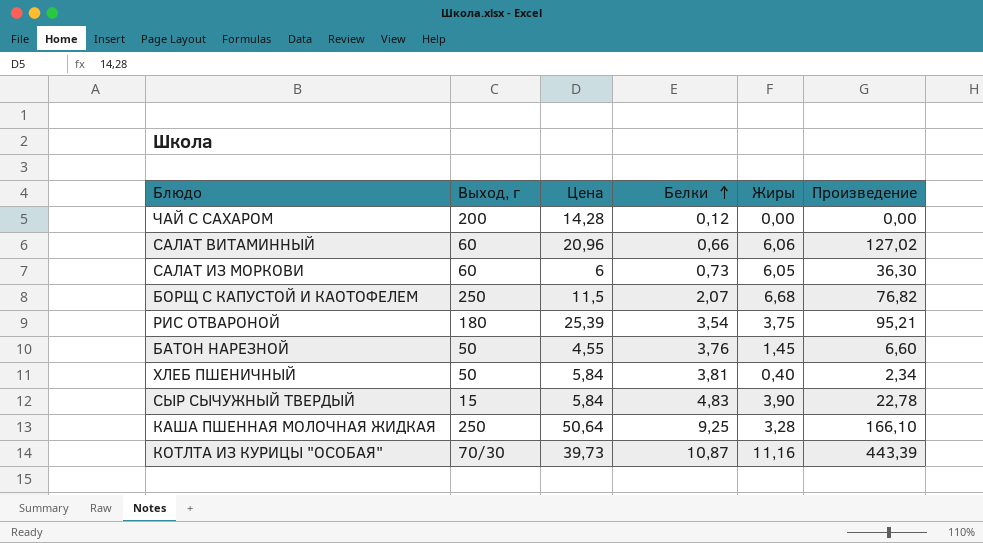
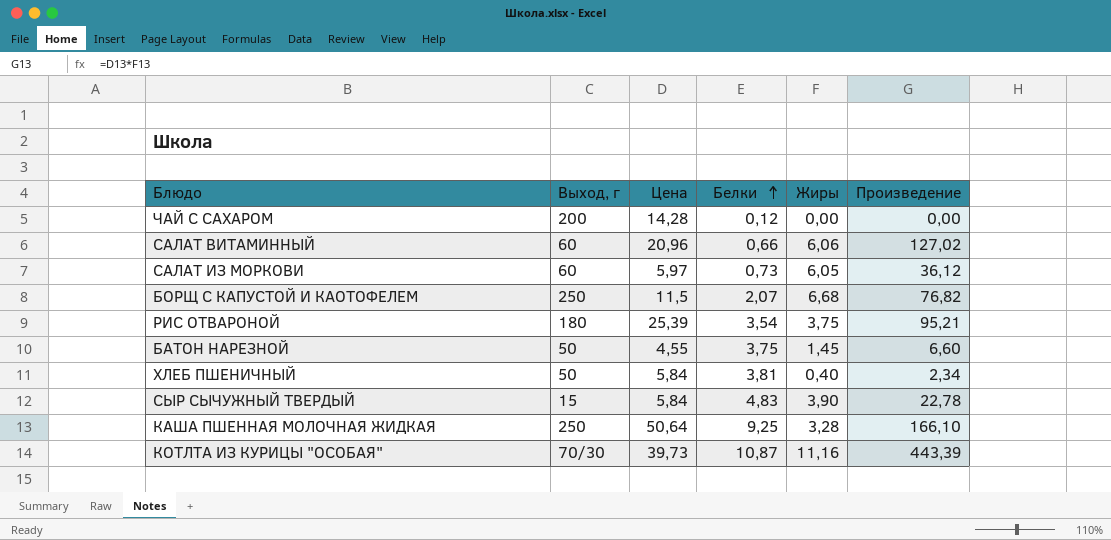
САЛАТ ИЗ МОРКОВИ | Цена: 6 -> 5,97
САЛАТ ИЗ МОРКОВИ | Произведение: 36,30 -> 36,12
БАТОН НАРЕЗНОЙ | Белки: 3,76 -> 3,75

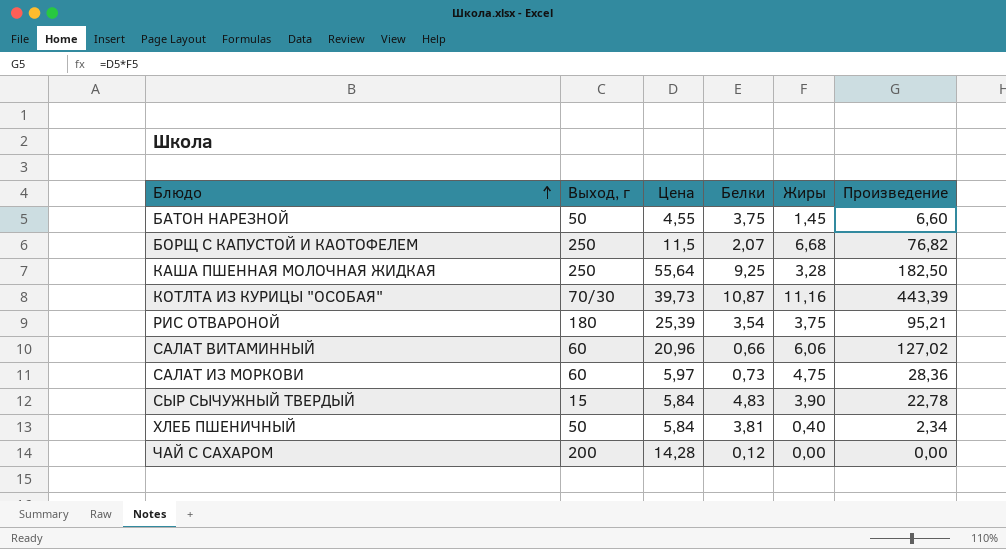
row order: Белки ascending -> Блюдо ascending
КАША ПШЕННАЯ МОЛОЧНАЯ ЖИДКАЯ | Цена: 50,64 -> 55,64
КАША ПШЕННАЯ МОЛОЧНАЯ ЖИДКАЯ | Произведение: 166,10 -> 182,50
САЛАТ ИЗ МОРКОВИ | Жиры: 6,05 -> 4,75
САЛАТ ИЗ МОРКОВИ | Произведение: 36,12 -> 28,36

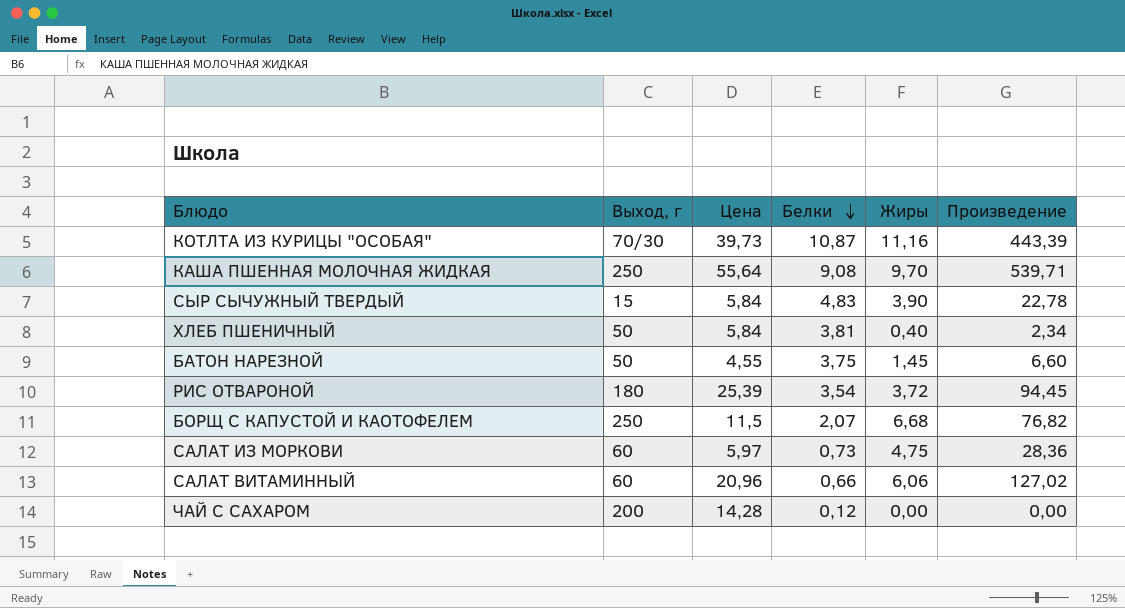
row order: Блюдо ascending -> Белки descending
КАША ПШЕННАЯ МОЛОЧНАЯ ЖИДКАЯ | Белки: 9,25 -> 9,08
КАША ПШЕННАЯ МОЛОЧНАЯ ЖИДКАЯ | Жиры: 3,28 -> 9,70
КАША ПШЕННАЯ МОЛОЧНАЯ ЖИДКАЯ | Произведение: 182,50 -> 539,71
РИС ОТВАРОНОЙ | Жиры: 3,75 -> 3,72
РИС ОТВАРОНОЙ | Произведение: 95,21 -> 94,45

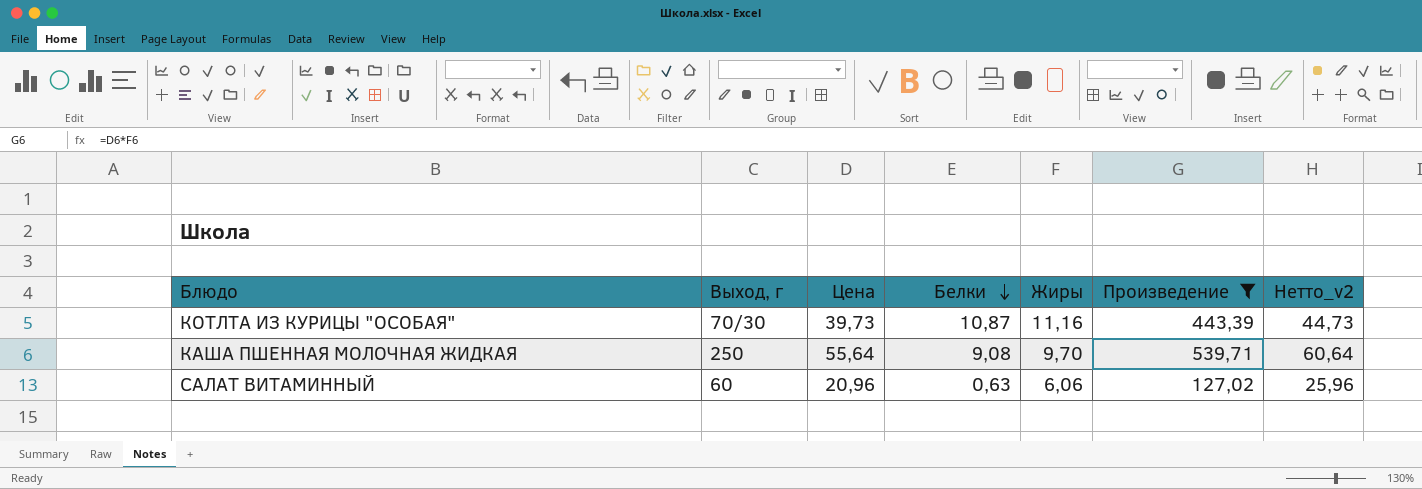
filter: none -> Произведение >= 127,02
column Нетто_v2 | formula: none -> [Цена] + 5
САЛАТ ВИТАМИННЫЙ | Белки: 0,66 -> 0,63

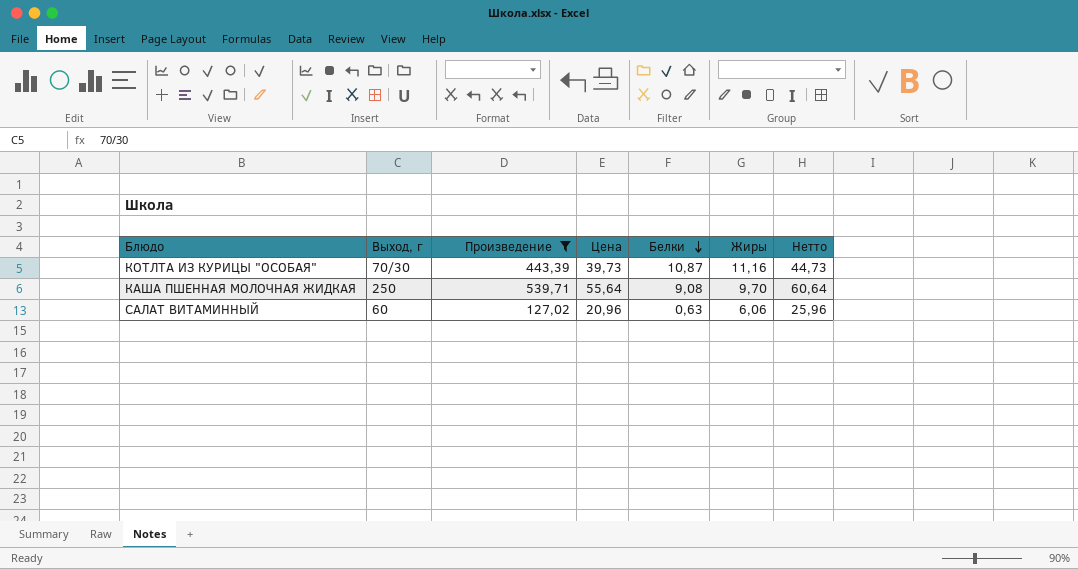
column Произведение | position: 6 -> 3
column name: Нетто_v2 -> Нетто

